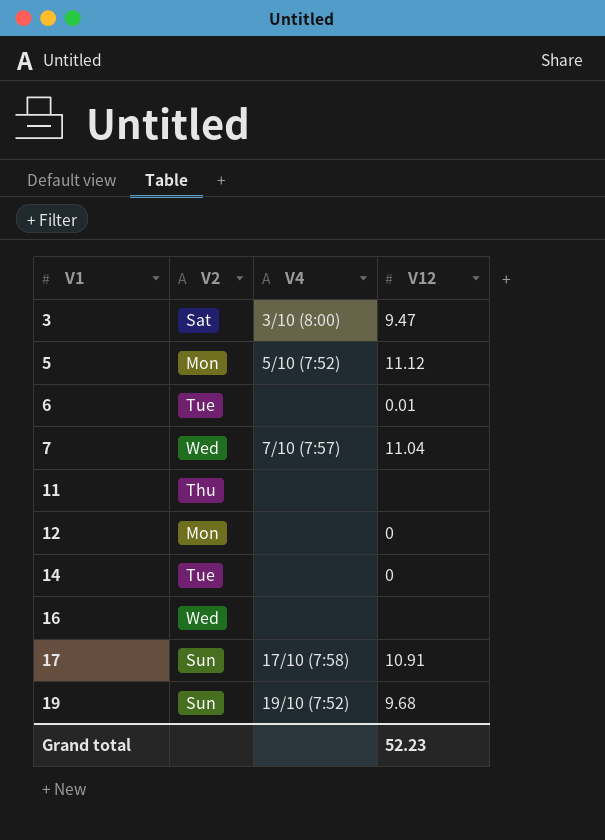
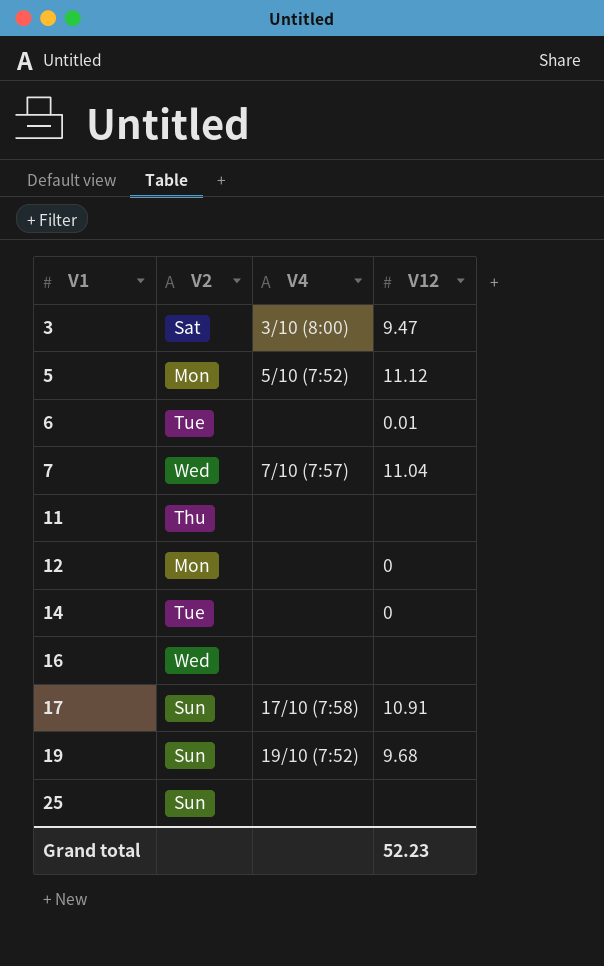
row 25: none -> Sun | none | none

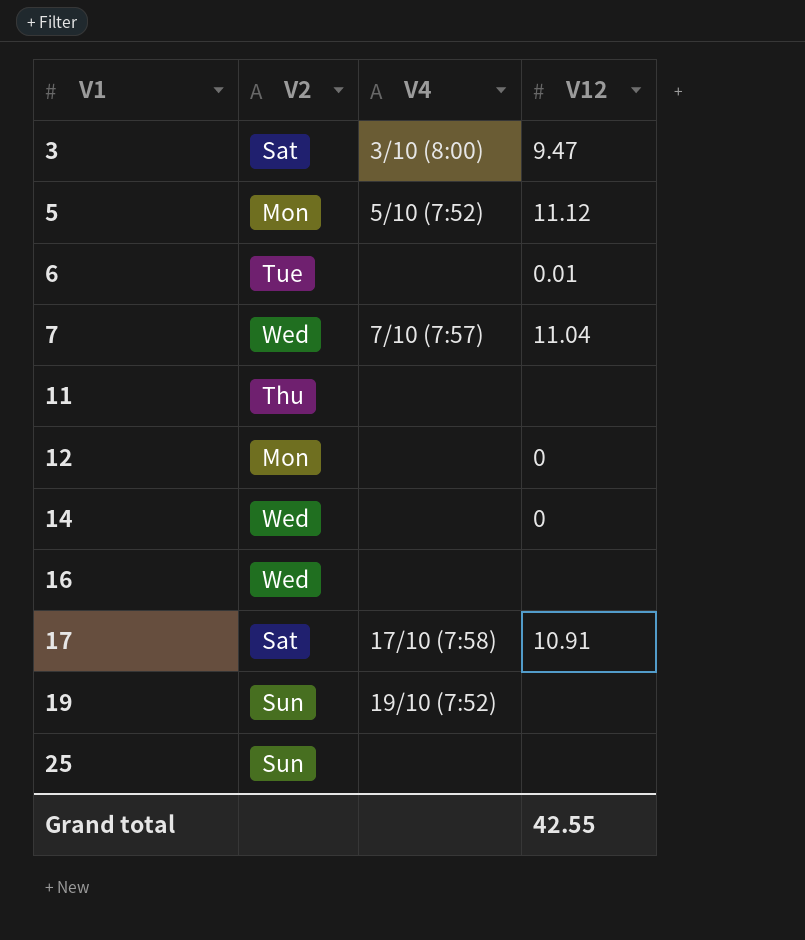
14 | V2: Tue -> Wed
17 | V2: Sun -> Sat
19 | V12: 9.68 -> none
Grand total | V12: 52.23 -> 42.55

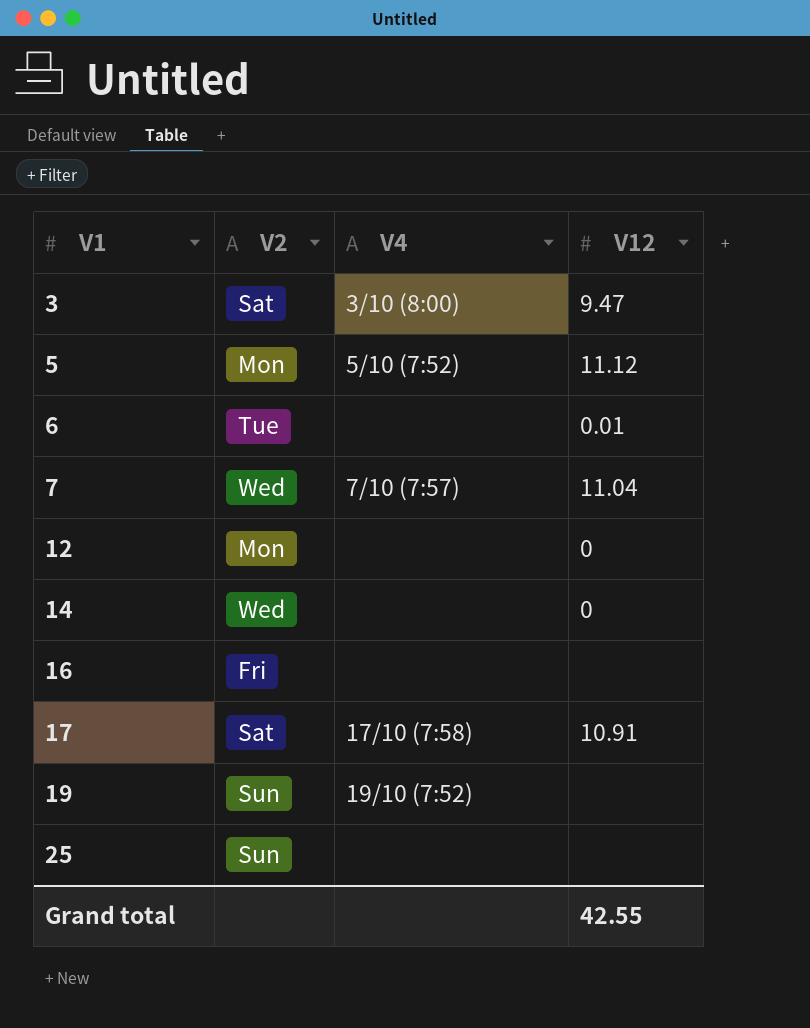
row 11: Thu | none | none -> none
16 | V2: Wed -> Fri

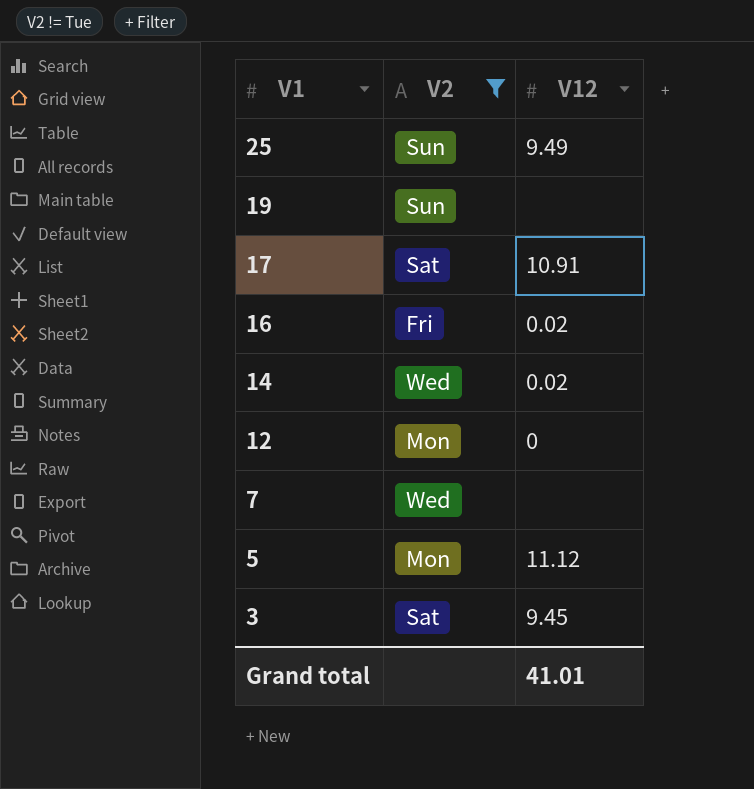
filter: none -> V2 != Tue
row order: V1 ascending -> V1 descending
column V4 | position: 3 -> none
25 | V12: none -> 9.49
16 | V12: none -> 0.02
14 | V12: 0 -> 0.02
7 | V12: 11.04 -> none
3 | V12: 9.47 -> 9.45
Grand total | V12: 42.55 -> 41.01

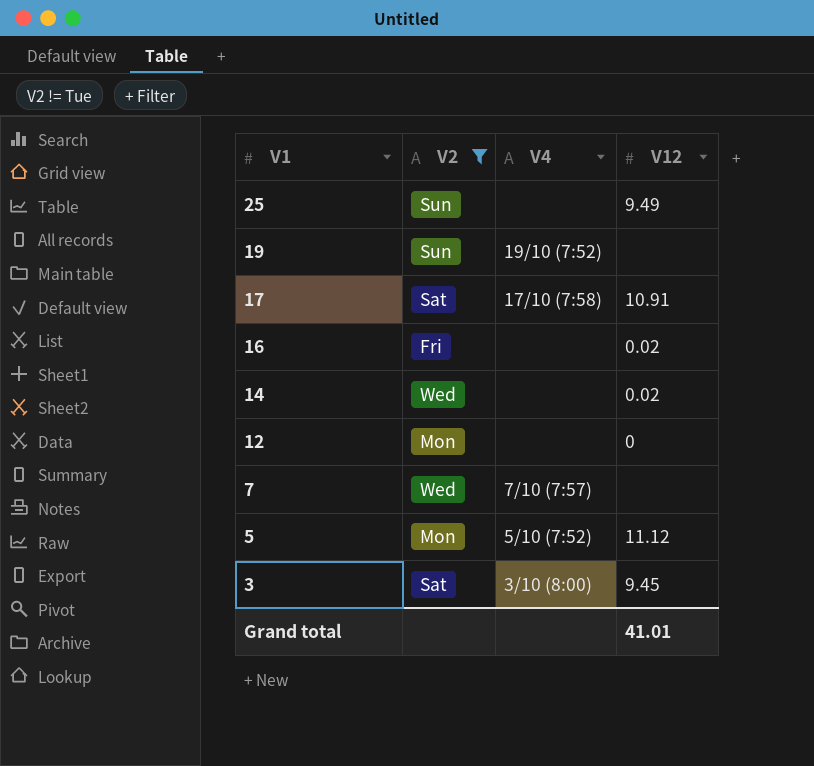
column V4 | position: none -> 3

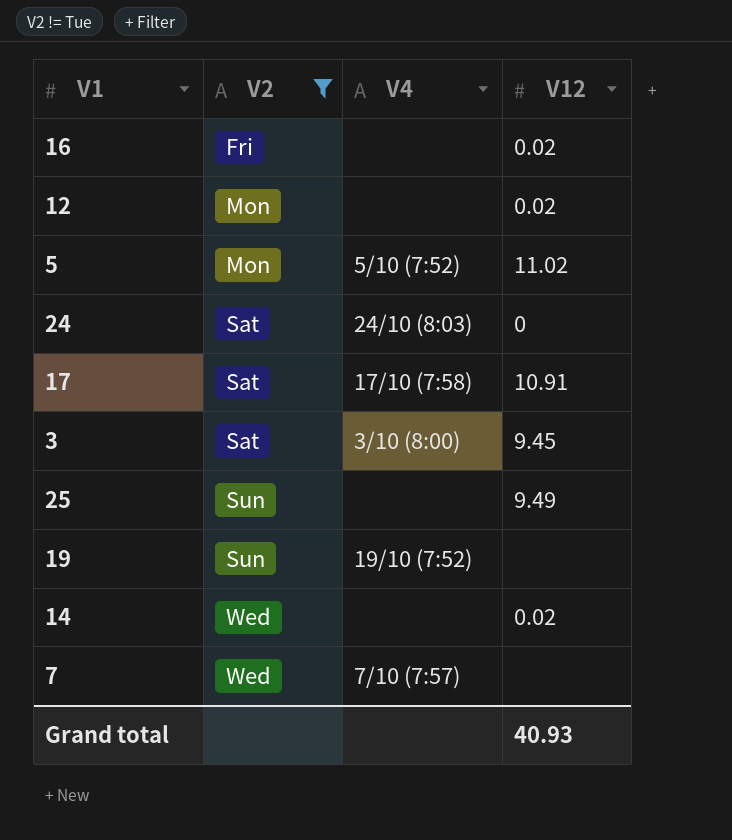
row order: V1 descending -> V2 ascending
12 | V12: 0 -> 0.02
5 | V12: 11.12 -> 11.02
row 24: none -> Sat | 24/10 (8:03) | 0
Grand total | V12: 41.01 -> 40.93

